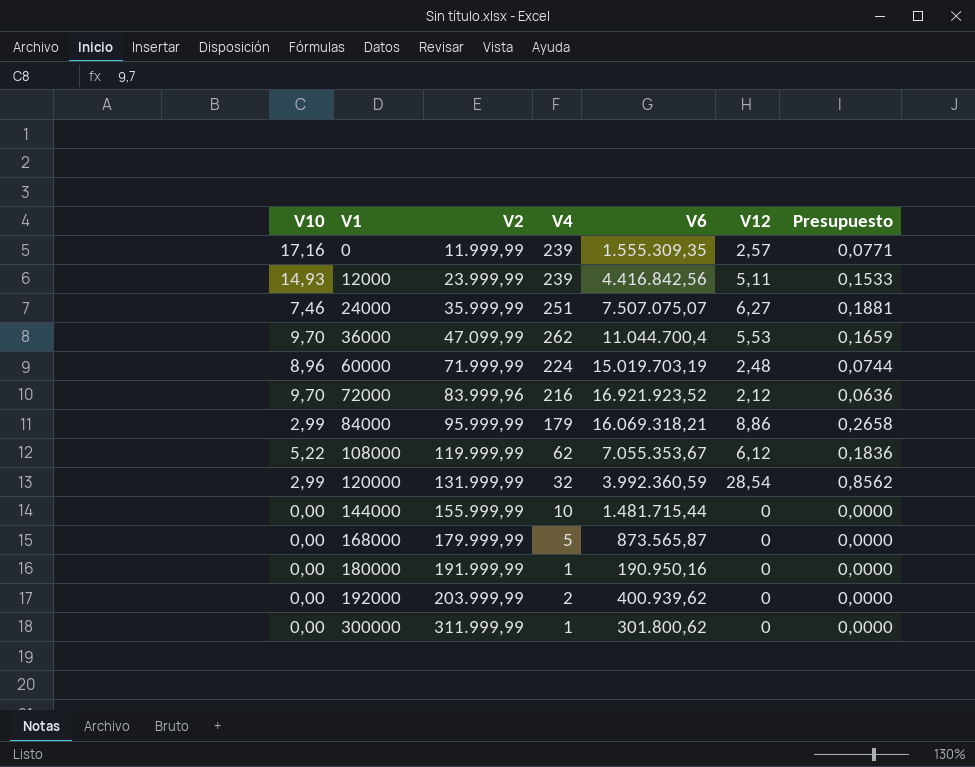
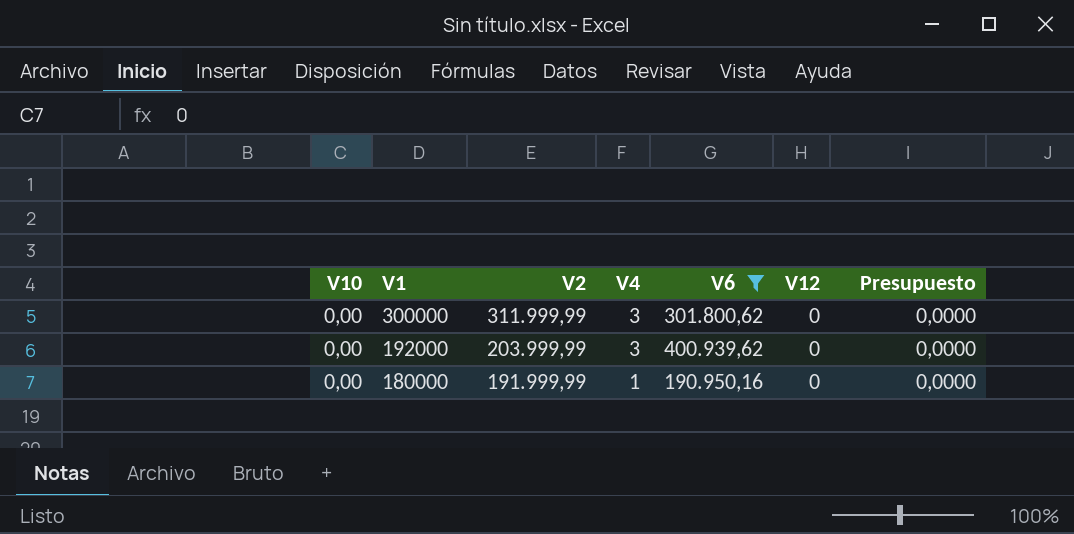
filter: none -> V6 <= 400.939,62
row order: V1 ascending -> V1 descending
300000 | V4: 1 -> 3
192000 | V4: 2 -> 3

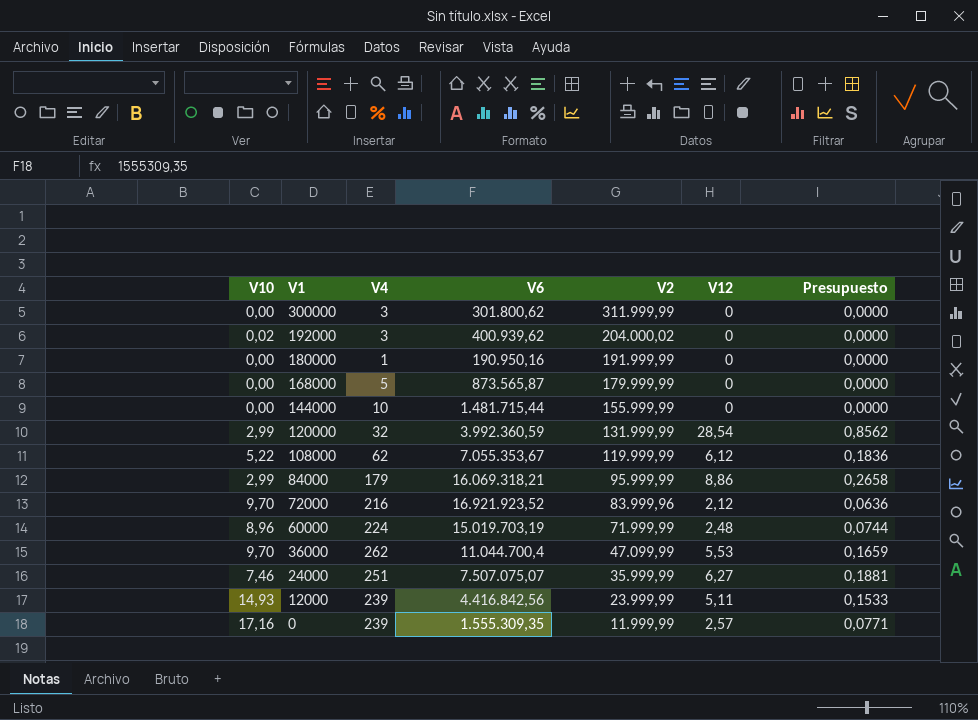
filter: V6 <= 400.939,62 -> none
column V2 | position: 3 -> 5
192000 | V10: 0,00 -> 0,02
192000 | V2: 203.999,99 -> 204.000,02

